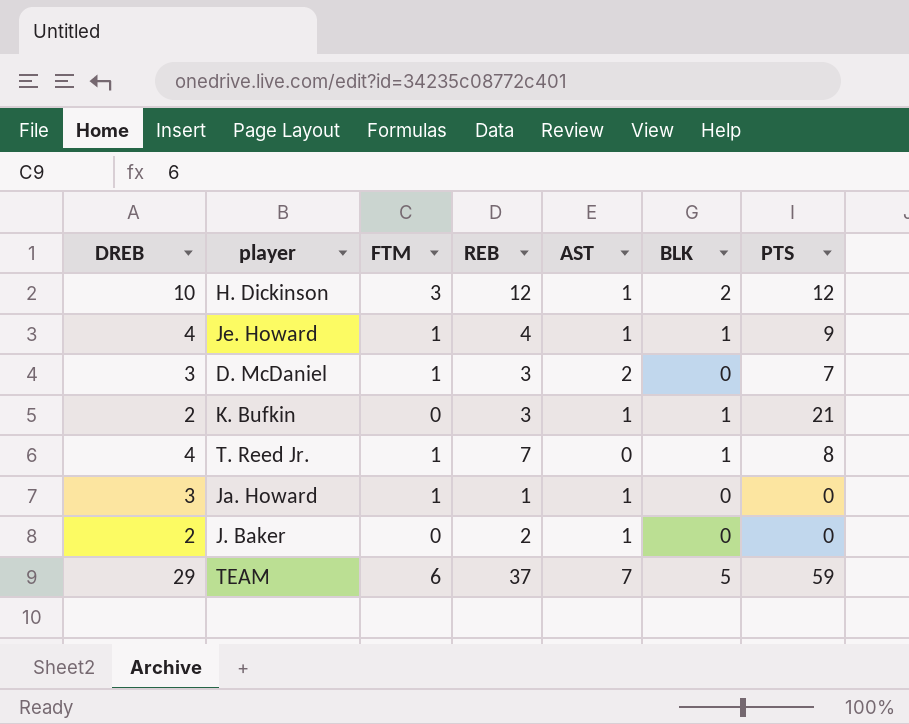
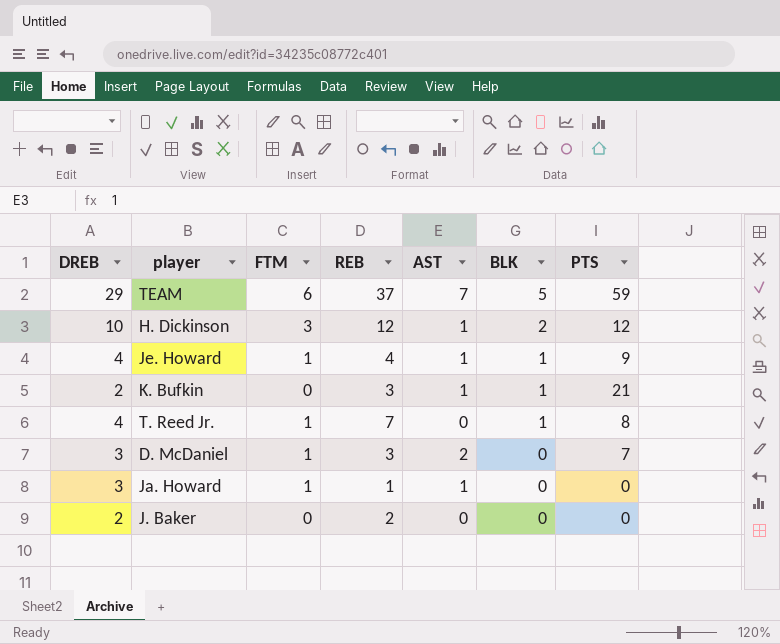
row order: none -> BLK descending
J. Baker | AST: 1 -> 0

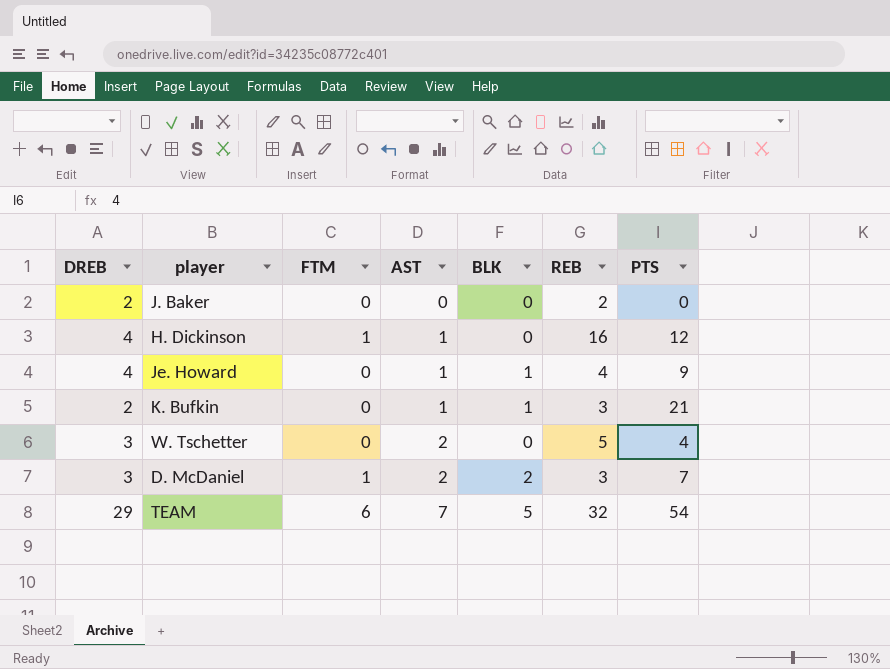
row order: BLK descending -> AST ascending
column REB | position: 4 -> 6
row T. Reed Jr.: 4 | 1 | 7 | 0 | 1 | 8 -> none
row Ja. Howard: 3 | 1 | 1 | 1 | 0 | 0 -> none
H. Dickinson | DREB: 10 -> 4
H. Dickinson | FTM: 3 -> 1
H. Dickinson | BLK: 2 -> 0
H. Dickinson | REB: 12 -> 16
Je. Howard | FTM: 1 -> 0
row W. Tschetter: none -> 3 | 0 | 2 | 0 | 5 | 4
D. McDaniel | BLK: 0 -> 2
TEAM | REB: 37 -> 32
TEAM | PTS: 59 -> 54

